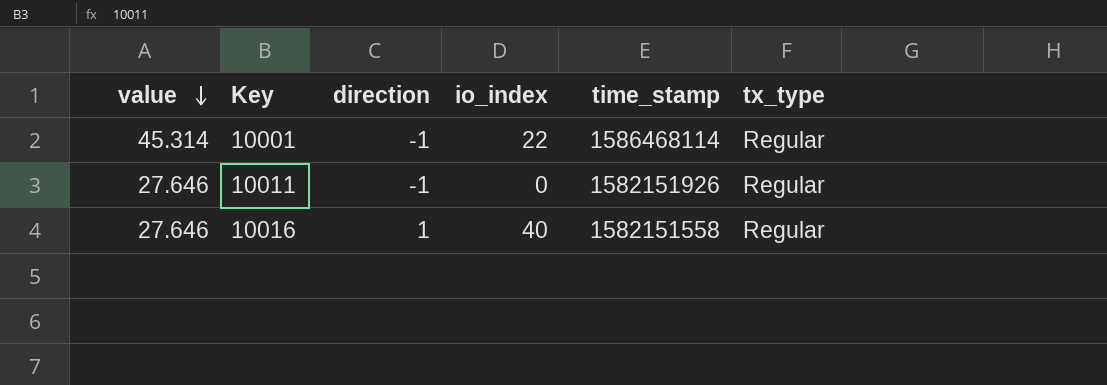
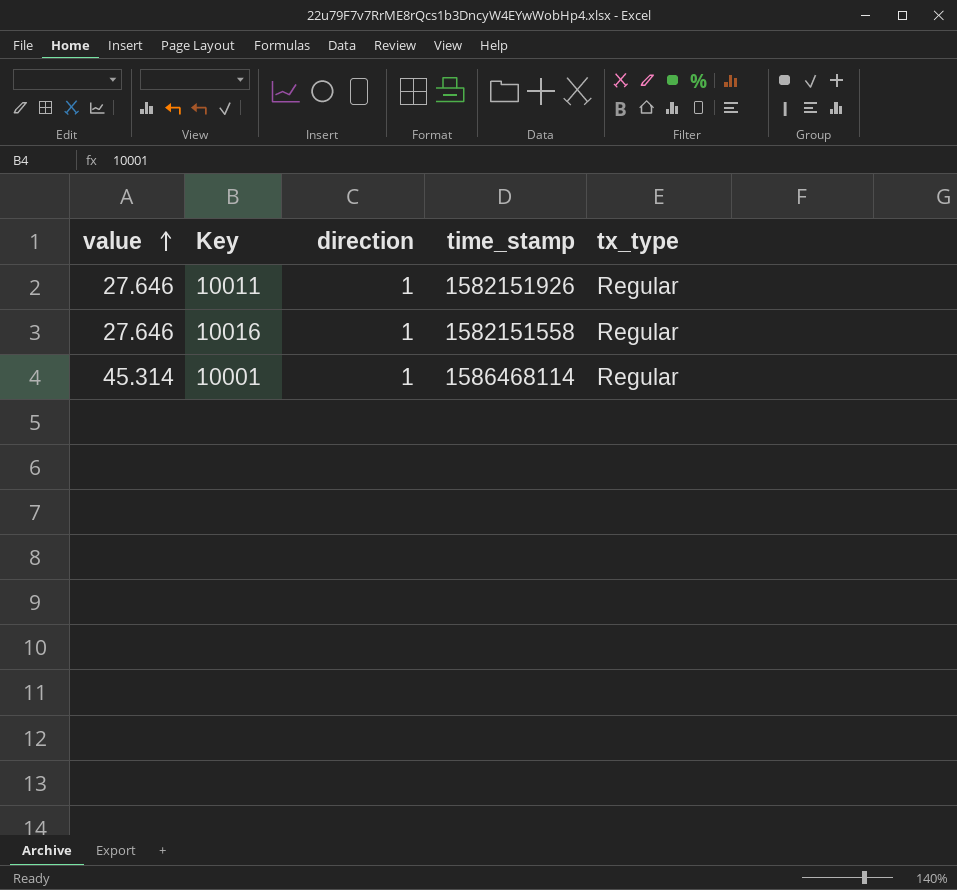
row order: value descending -> value ascending
column io_index | position: 4 -> none
10011 | direction: -1 -> 1
10001 | direction: -1 -> 1

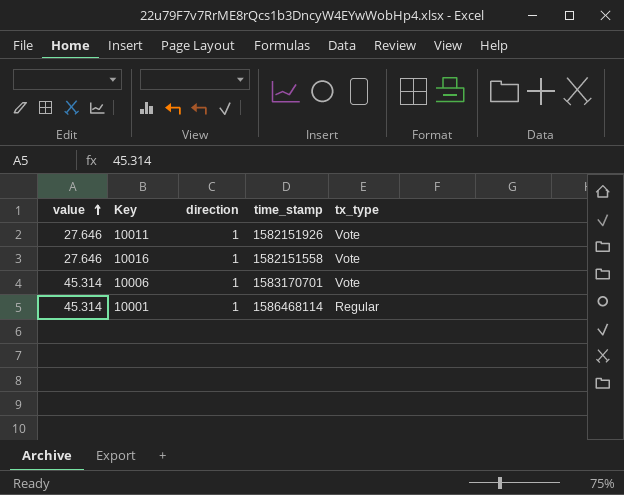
10011 | tx_type: Regular -> Vote
10016 | tx_type: Regular -> Vote
row 10006: none -> 45.314 | 1 | 1583170701 | Vote

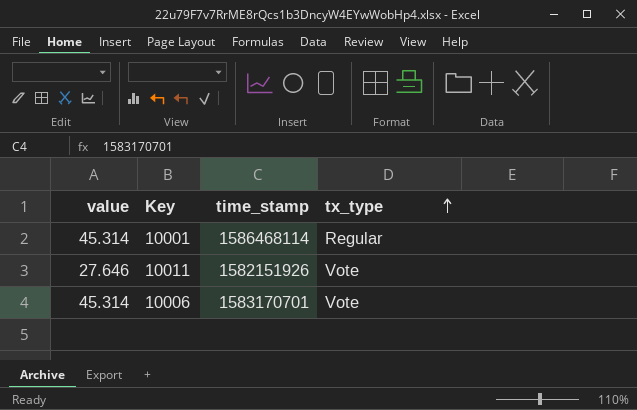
row order: value ascending -> tx_type ascending
column direction | position: 3 -> none
row 10016: 27.646 | 1 | 1582151558 | Vote -> none

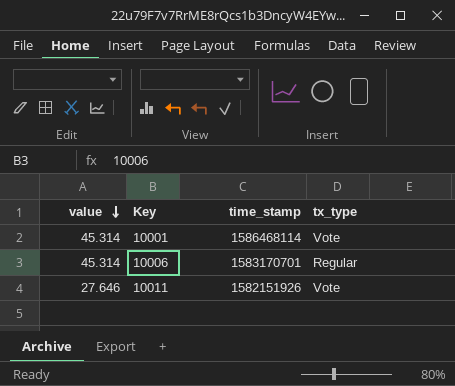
row order: tx_type ascending -> value descending
10001 | tx_type: Regular -> Vote
10006 | tx_type: Vote -> Regular

